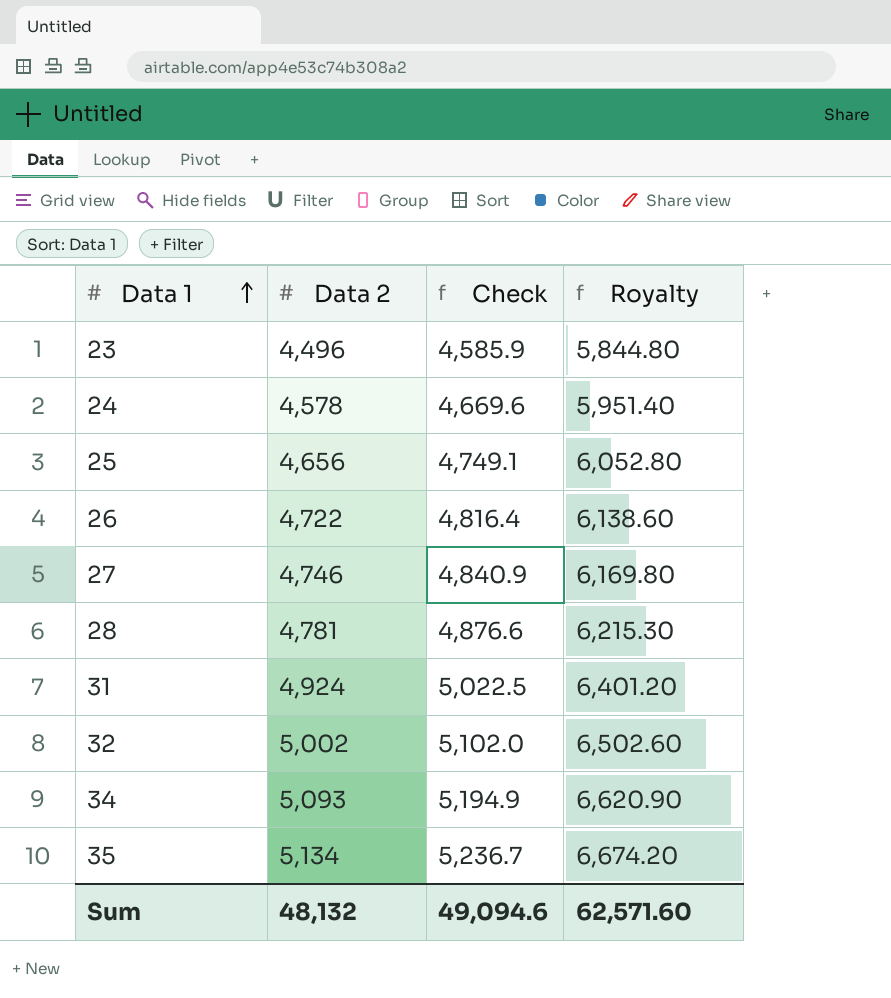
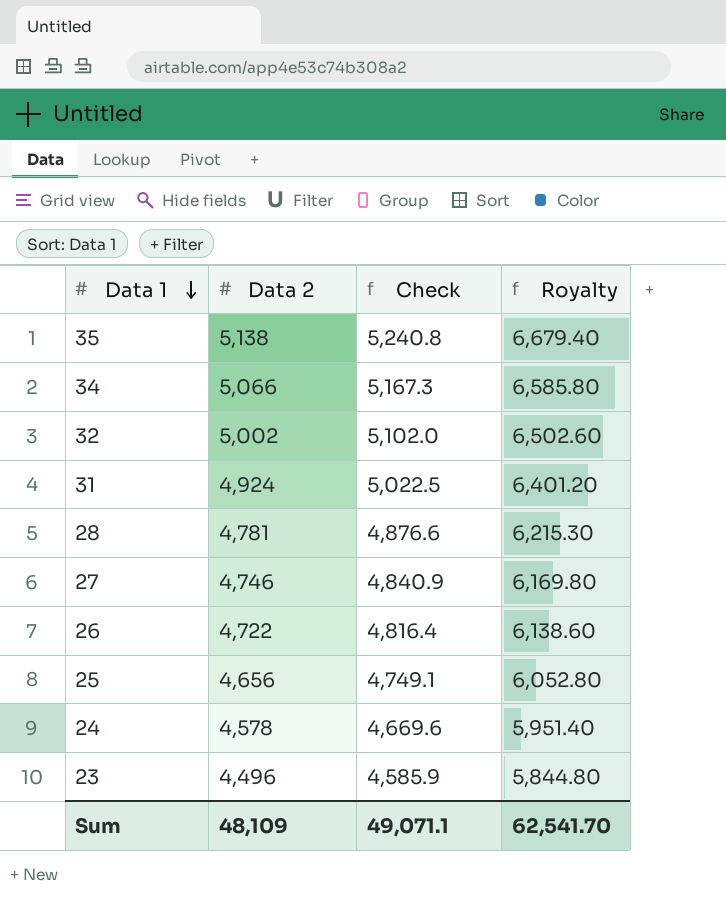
row order: Data 1 ascending -> Data 1 descending
35 | Data 2: 5,134 -> 5,138
35 | Check: 5,236.7 -> 5,240.8
35 | Royalty: 6,674.20 -> 6,679.40
34 | Data 2: 5,093 -> 5,066
34 | Check: 5,194.9 -> 5,167.3
34 | Royalty: 6,620.90 -> 6,585.80
Sum | Data 2: 48,132 -> 48,109
Sum | Check: 49,094.6 -> 49,071.1
Sum | Royalty: 62,571.60 -> 62,541.70

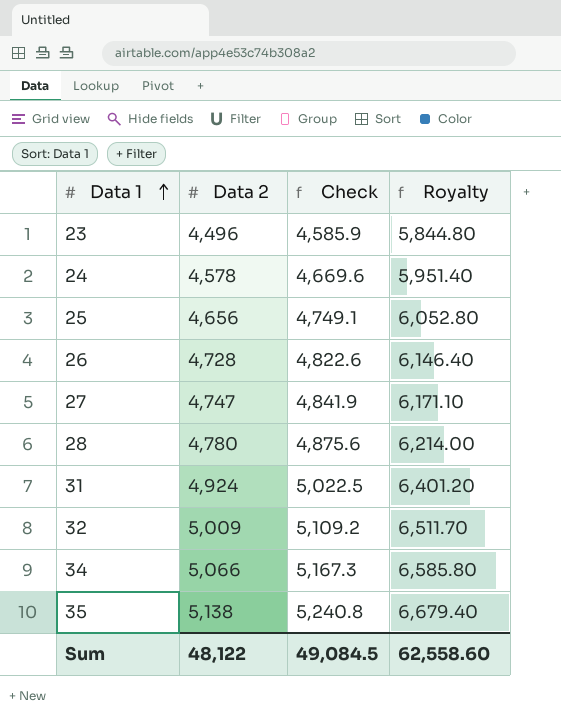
row order: Data 1 descending -> Data 1 ascending
26 | Data 2: 4,722 -> 4,728
26 | Check: 4,816.4 -> 4,822.6
26 | Royalty: 6,138.60 -> 6,146.40
27 | Data 2: 4,746 -> 4,747
27 | Check: 4,840.9 -> 4,841.9
27 | Royalty: 6,169.80 -> 6,171.10
28 | Data 2: 4,781 -> 4,780
28 | Check: 4,876.6 -> 4,875.6
28 | Royalty: 6,215.30 -> 6,214.00
32 | Data 2: 5,002 -> 5,009
32 | Check: 5,102.0 -> 5,109.2
32 | Royalty: 6,502.60 -> 6,511.70
Sum | Data 2: 48,109 -> 48,122
Sum | Check: 49,071.1 -> 49,084.5
Sum | Royalty: 62,541.70 -> 62,558.60

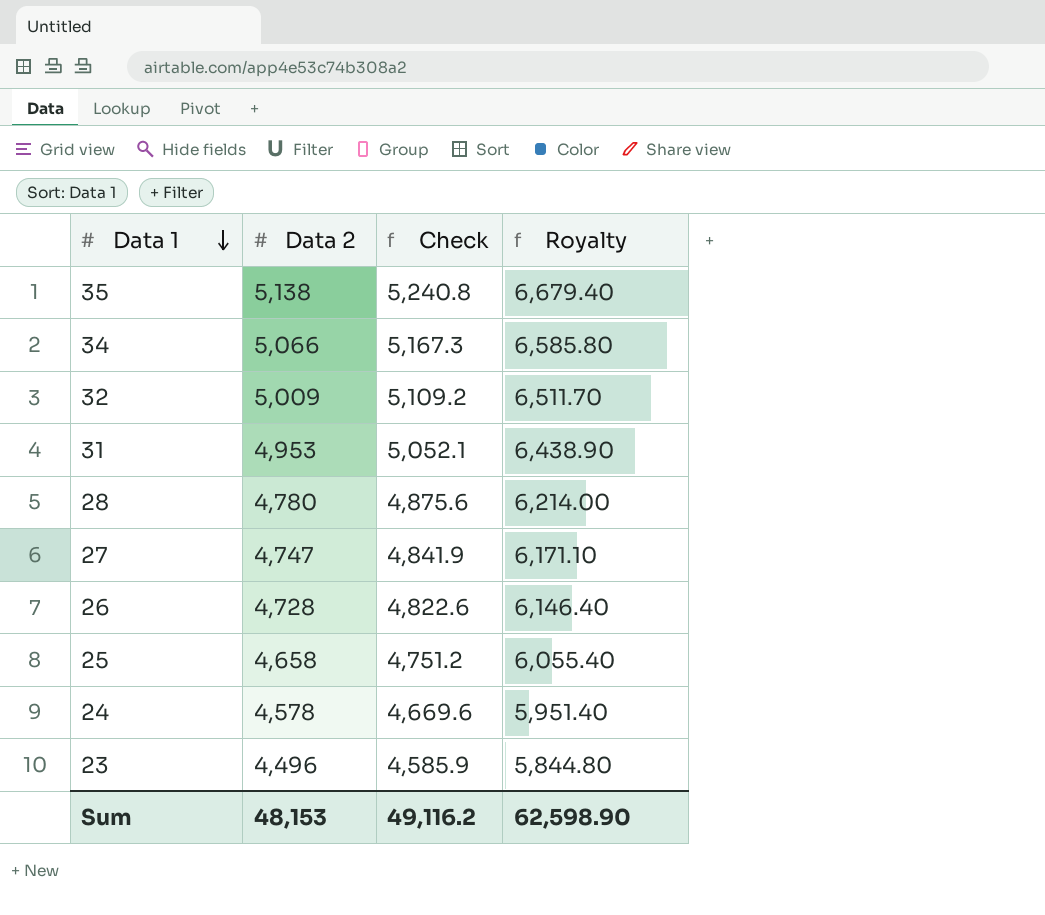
row order: Data 1 ascending -> Data 1 descending
31 | Data 2: 4,924 -> 4,953
31 | Check: 5,022.5 -> 5,052.1
31 | Royalty: 6,401.20 -> 6,438.90
25 | Data 2: 4,656 -> 4,658
25 | Check: 4,749.1 -> 4,751.2
25 | Royalty: 6,052.80 -> 6,055.40
Sum | Data 2: 48,122 -> 48,153
Sum | Check: 49,084.5 -> 49,116.2
Sum | Royalty: 62,558.60 -> 62,598.90

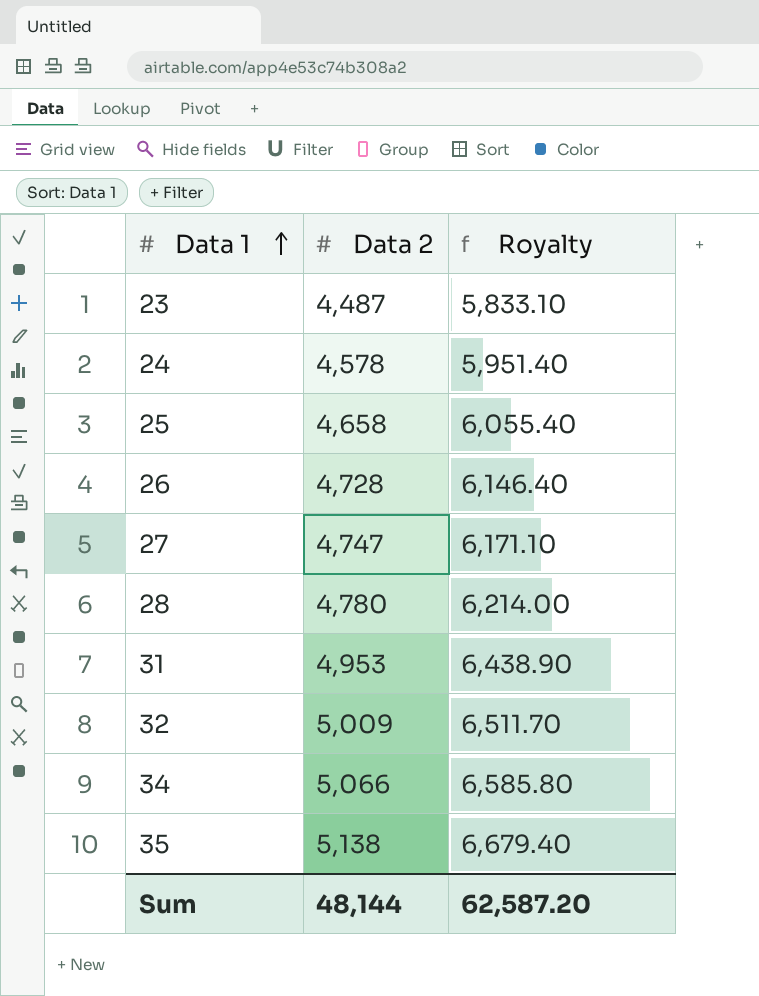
row order: Data 1 descending -> Data 1 ascending
column Check | formula: [Data 2] * 1.02 -> none
23 | Data 2: 4,496 -> 4,487
23 | Royalty: 5,844.80 -> 5,833.10
Sum | Data 2: 48,153 -> 48,144
Sum | Royalty: 62,598.90 -> 62,587.20

